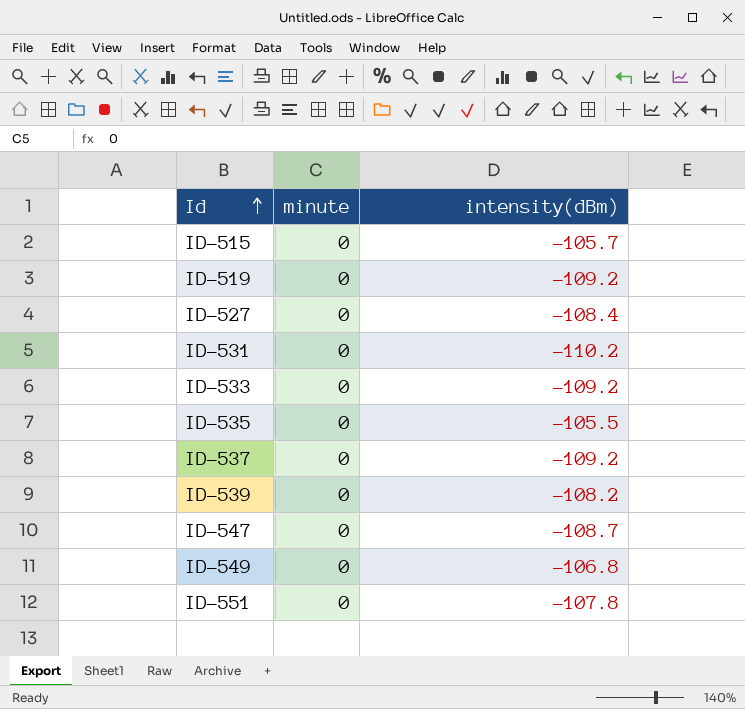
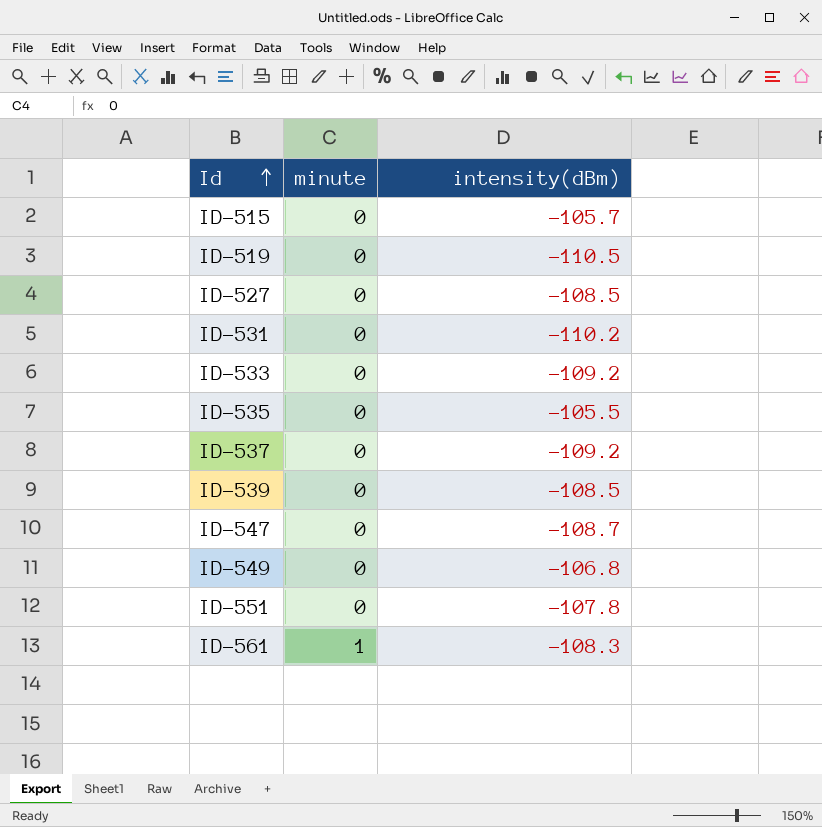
ID-519 | intensity(dBm): -109.2 -> -110.5
ID-527 | intensity(dBm): -108.4 -> -108.5
ID-539 | intensity(dBm): -108.2 -> -108.5
row ID-561: none -> 1 | -108.3

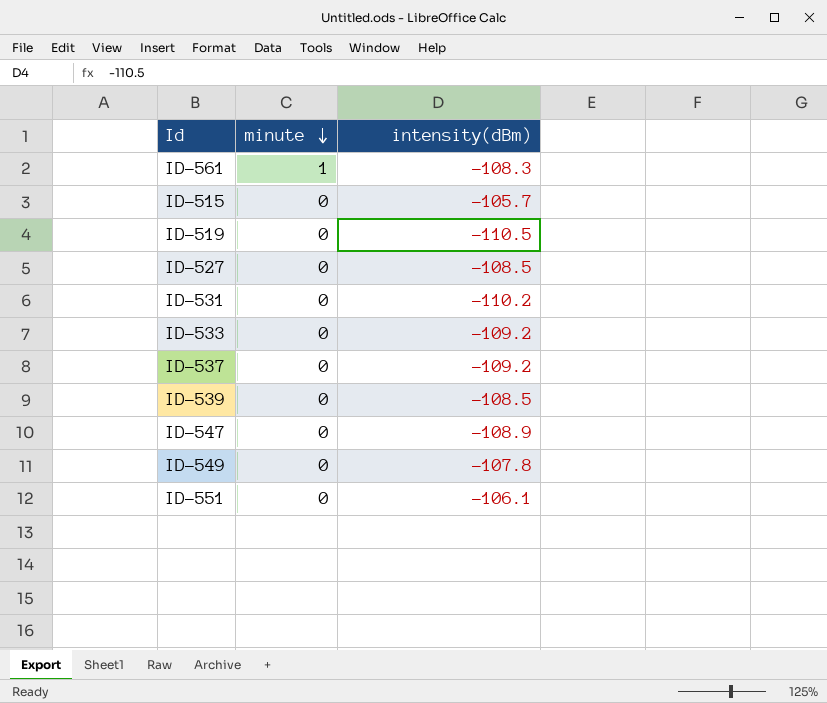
row order: Id ascending -> minute descending
row ID-535: 0 | -105.5 -> none
ID-547 | intensity(dBm): -108.7 -> -108.9
ID-549 | intensity(dBm): -106.8 -> -107.8
ID-551 | intensity(dBm): -107.8 -> -106.1

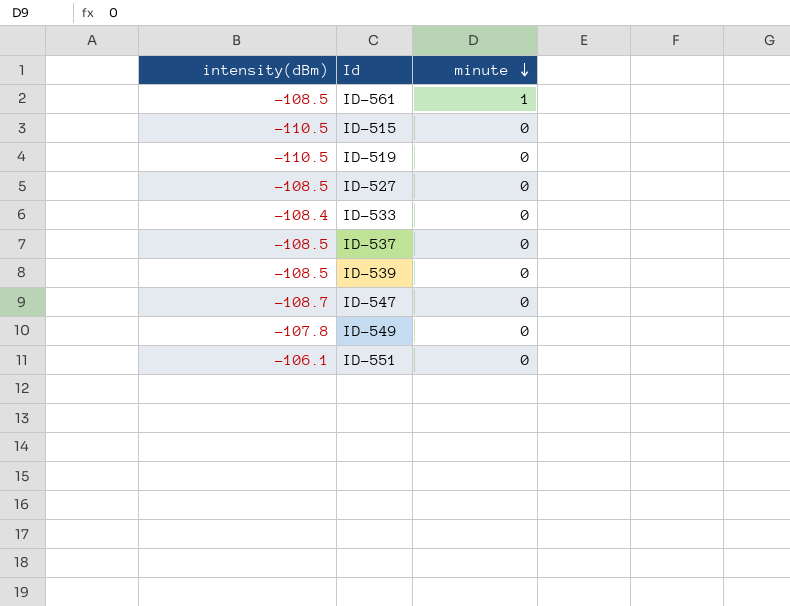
column intensity(dBm) | position: 3 -> 1
row ID-531: 0 | -110.2 -> none
ID-561 | intensity(dBm): -108.3 -> -108.5
ID-515 | intensity(dBm): -105.7 -> -110.5
ID-533 | intensity(dBm): -109.2 -> -108.4
ID-537 | intensity(dBm): -109.2 -> -108.5
ID-547 | intensity(dBm): -108.9 -> -108.7

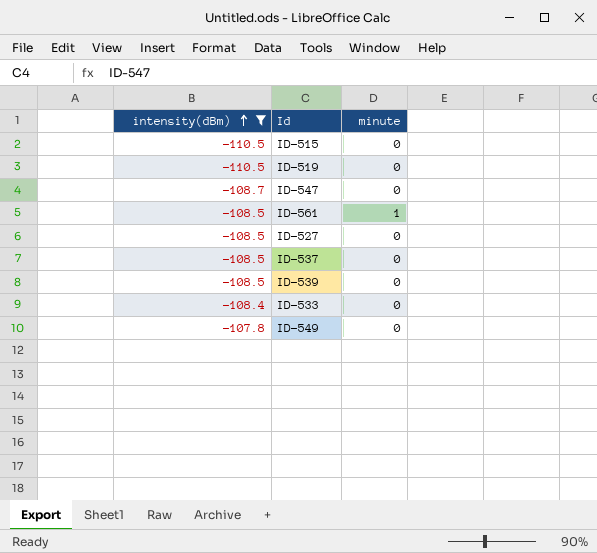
filter: none -> intensity(dBm) != -106.1
row order: minute descending -> intensity(dBm) ascending

